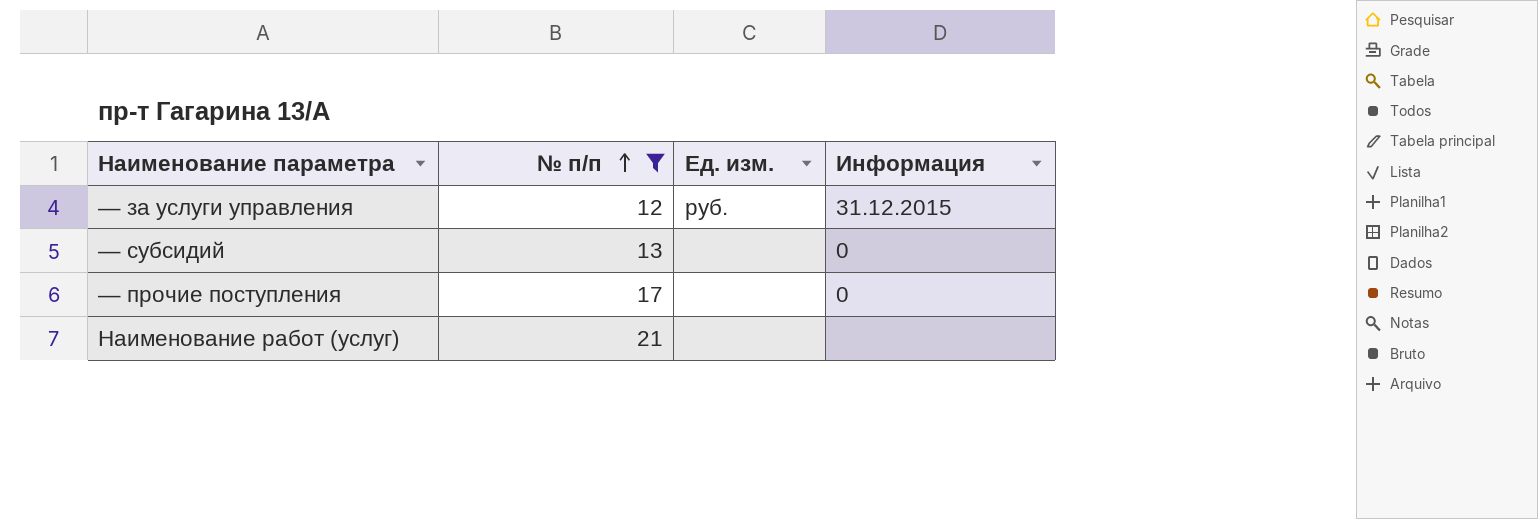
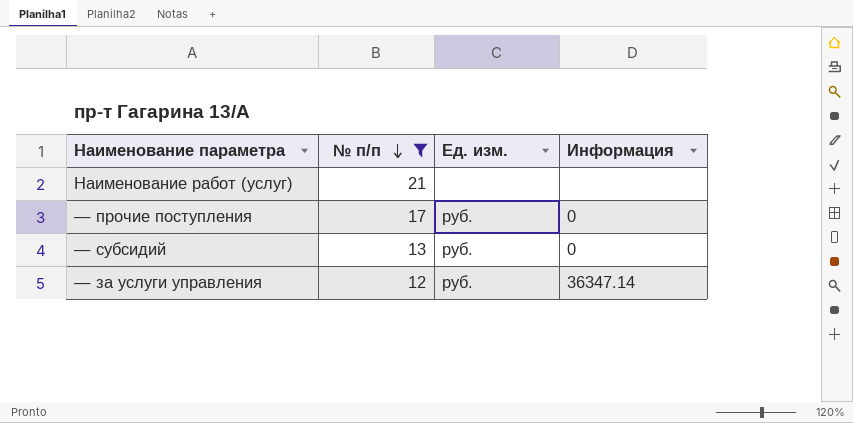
row order: № п/п ascending -> № п/п descending
— прочие поступления | Ед. изм.: none -> руб.
— субсидий | Ед. изм.: none -> руб.
— за услуги управления | Информация: 31.12.2015 -> 36347.14

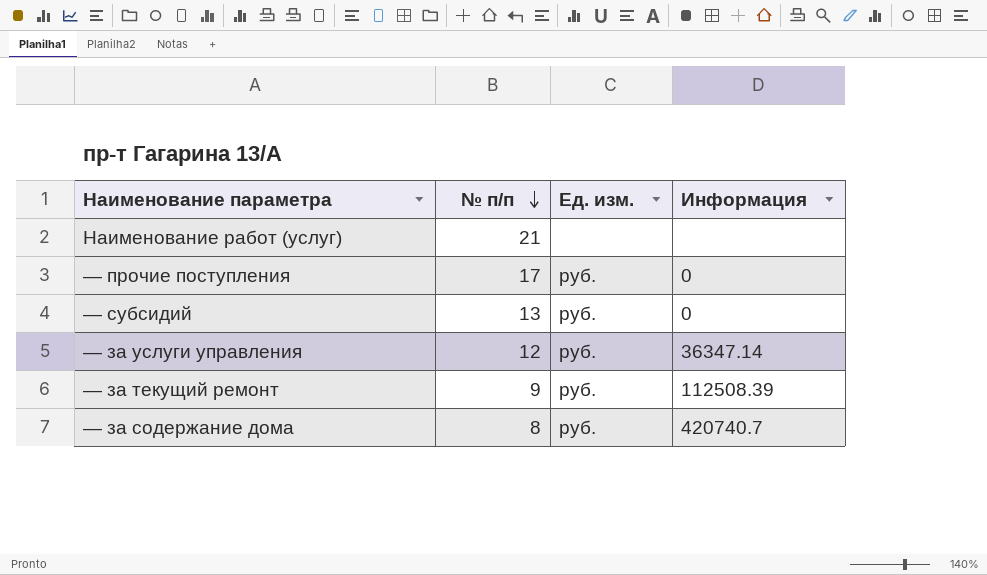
filter: № п/п >= 12 -> none

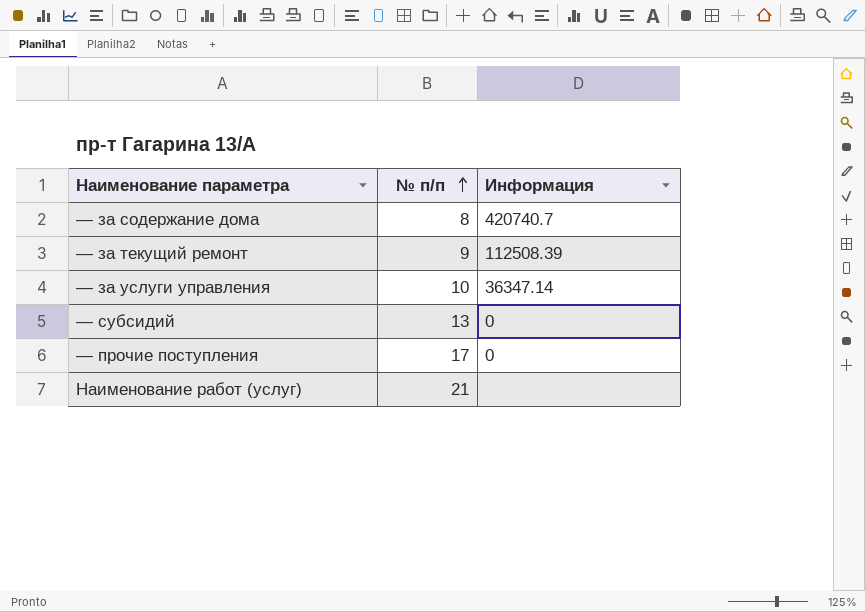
row order: № п/п descending -> № п/п ascending
column Ед. изм. | position: 3 -> none
— за услуги управления | № п/п: 12 -> 10

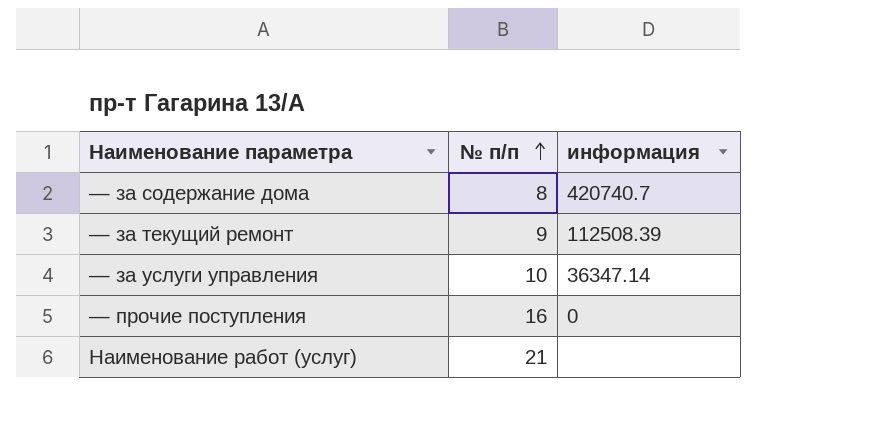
column name: Информация -> информация
row — субсидий: 13 | 0 -> none
— прочие поступления | № п/п: 17 -> 16

